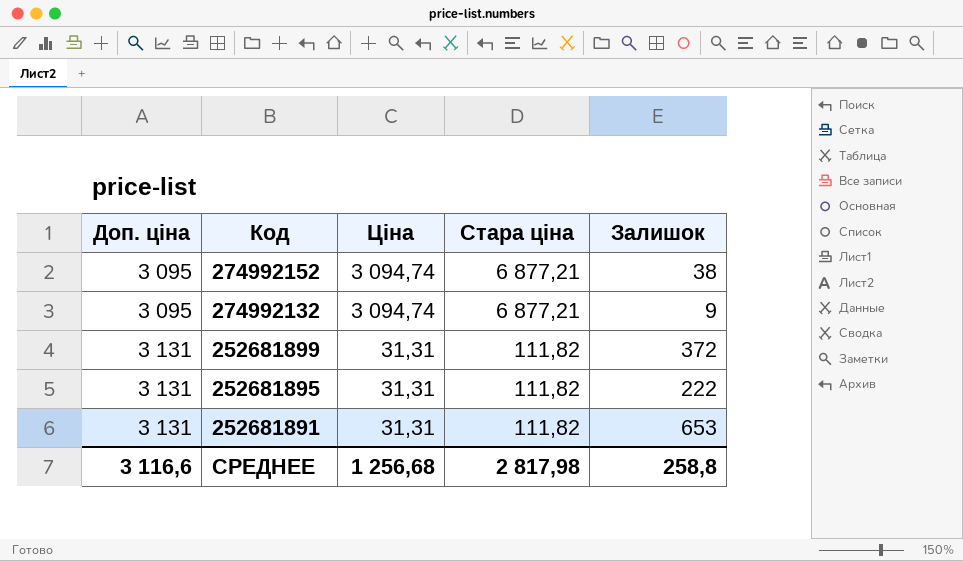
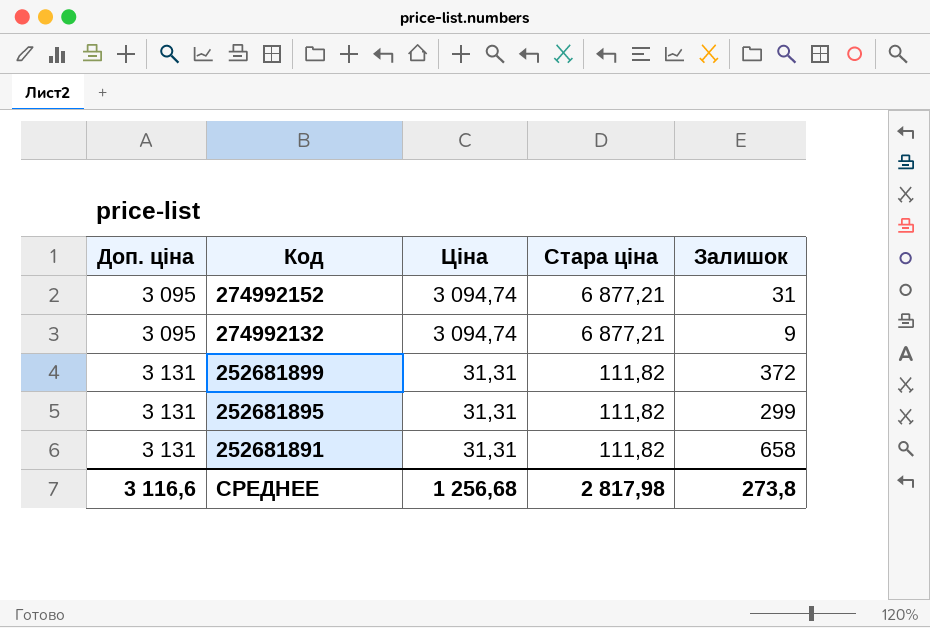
274992152 | Залишок: 38 -> 31
252681895 | Залишок: 222 -> 299
252681891 | Залишок: 653 -> 658
СРЕДНЕЕ | Залишок: 258,8 -> 273,8

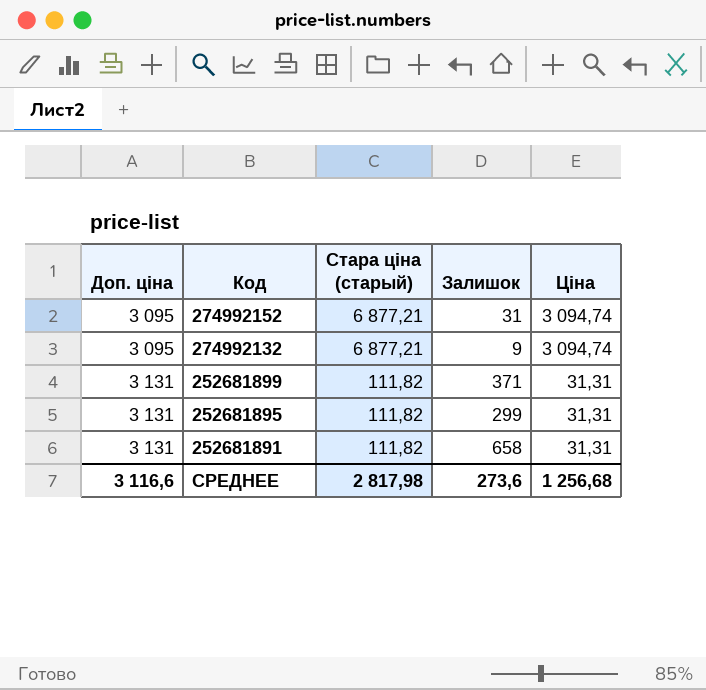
column name: Стара ціна -> Стара ціна (старый)
column Ціна | position: 3 -> 5
252681899 | Залишок: 372 -> 371
СРЕДНЕЕ | Залишок: 273,8 -> 273,6

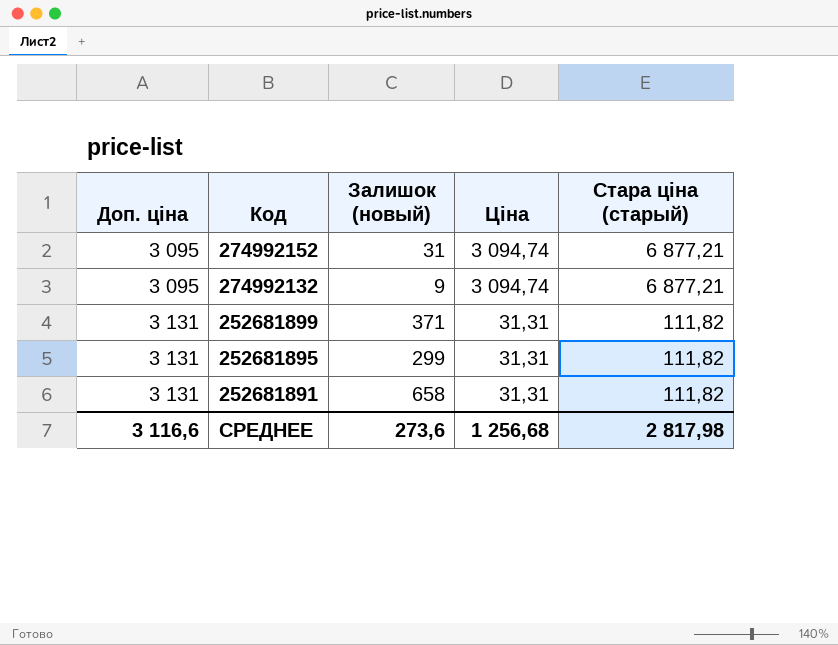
column name: Залишок -> Залишок (новый)
column Стара ціна (старый) | position: 3 -> 5

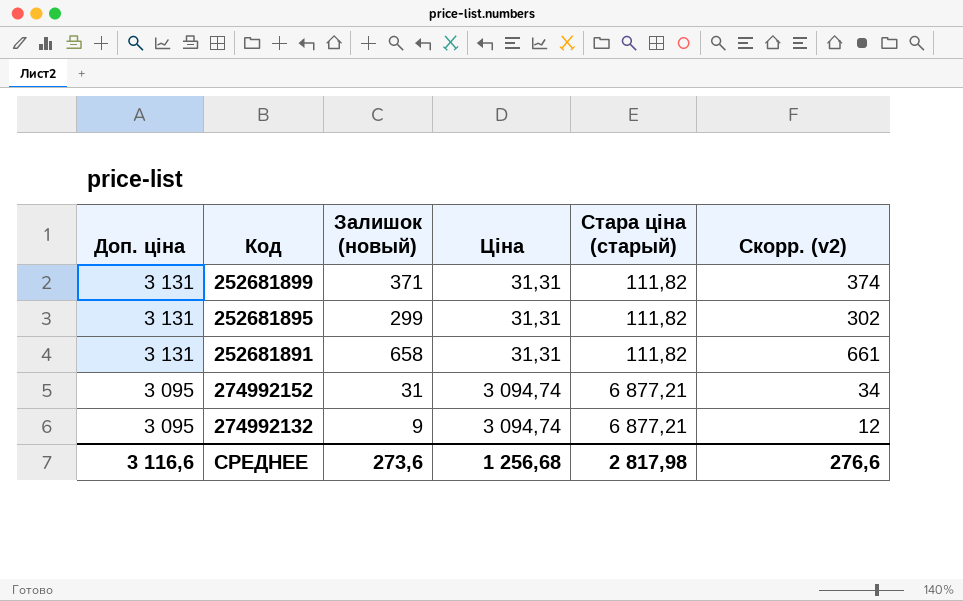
row order: Доп. ціна ascending -> Доп. ціна descending
column Скорр. (v2) | formula: none -> [Залишок (новый)] + 3

